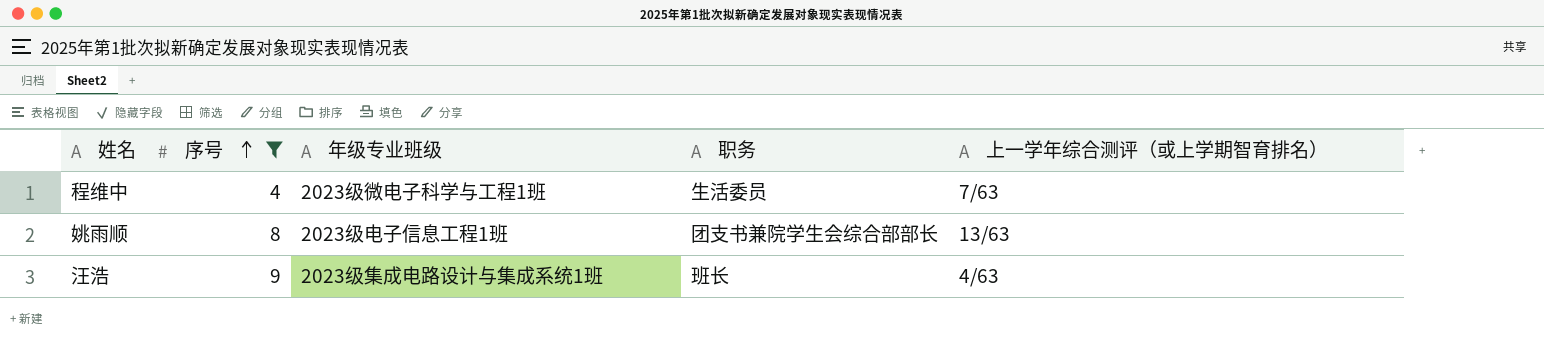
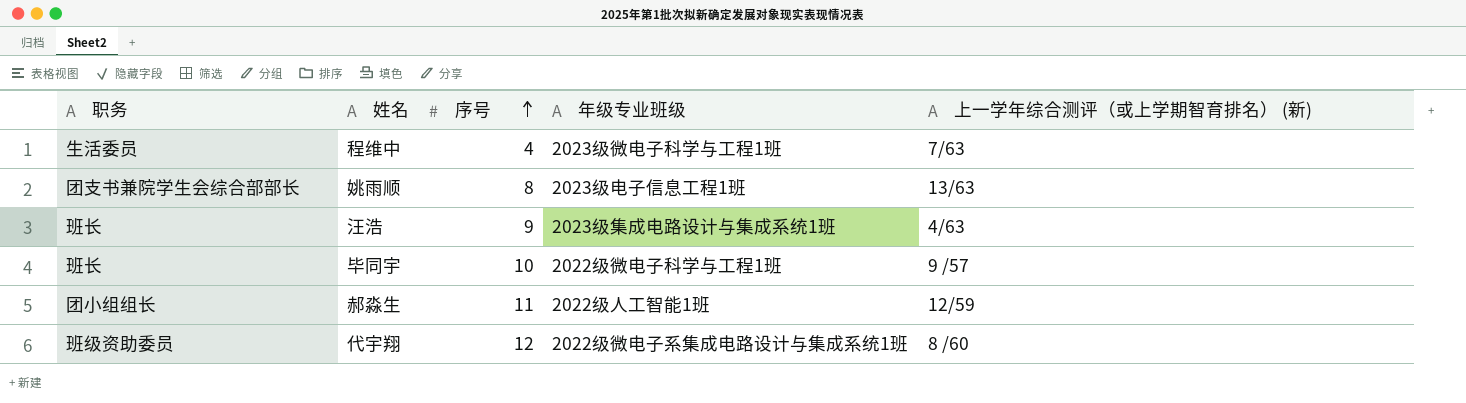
filter: 序号 <= 9 -> none
column 职务 | position: 4 -> 1
column name: 上一学年综合测评（或上学期智育排名） -> 上一学年综合测评（或上学期智育排名） (新)

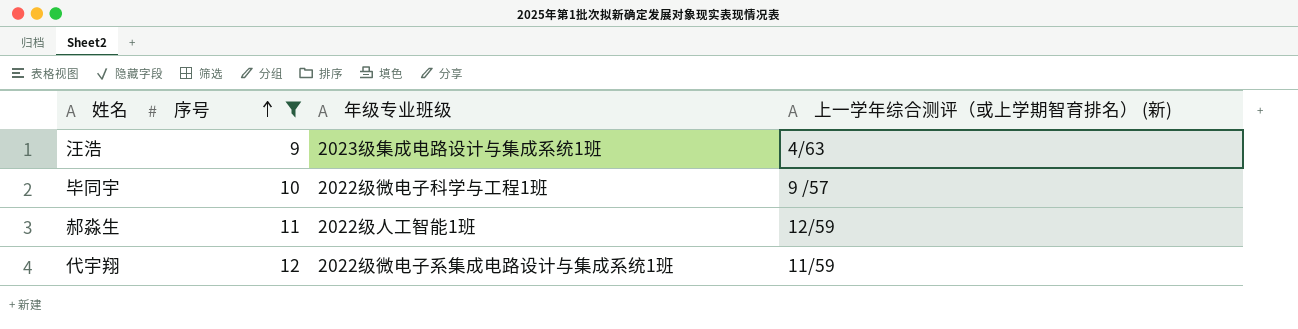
filter: none -> 序号 >= 9
column 职务 | position: 1 -> none
代宇翔 | 上一学年综合测评（或上学期智育排名） (新): 8 /60 -> 11/59

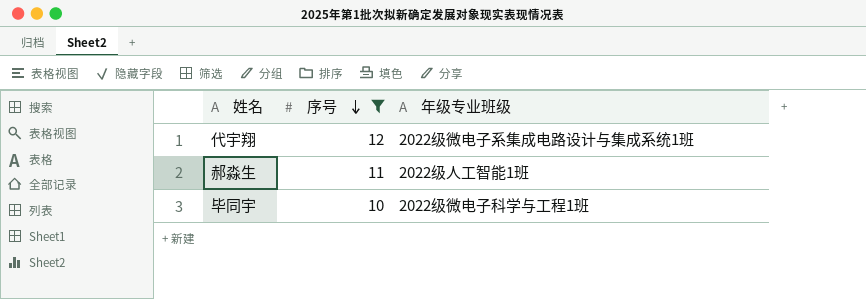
row order: 序号 ascending -> 序号 descending
column 上一学年综合测评（或上学期智育排名） (新) | position: 4 -> none
row 汪浩: 9 | 2023级集成电路设计与集成系统1班 | 4/63 -> none

